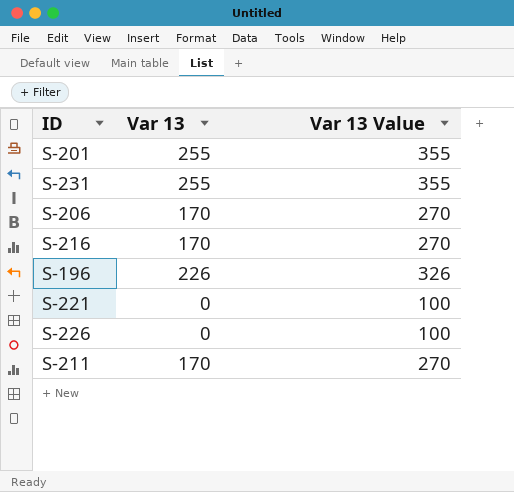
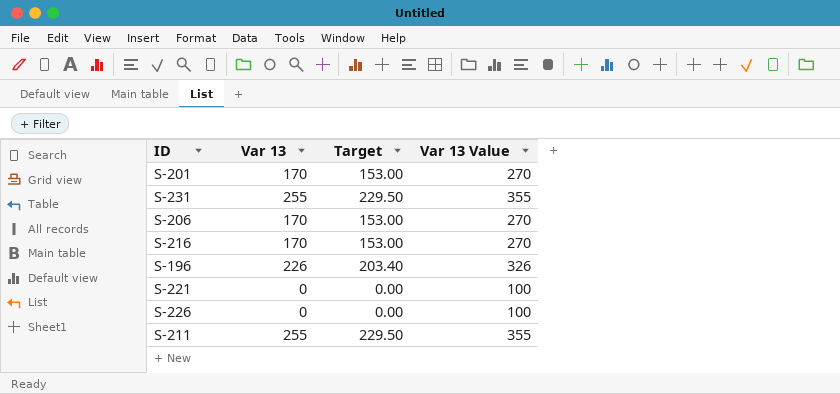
column Target | formula: none -> [Var 13] * 0.9
S-201 | Var 13: 255 -> 170
S-201 | Var 13 Value: 355 -> 270
S-211 | Var 13: 170 -> 255
S-211 | Var 13 Value: 270 -> 355

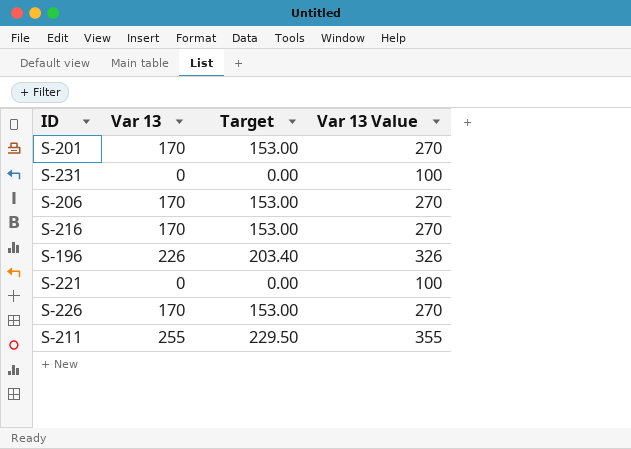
S-231 | Var 13: 255 -> 0
S-231 | Target: 229.50 -> 0.00
S-231 | Var 13 Value: 355 -> 100
S-226 | Var 13: 0 -> 170
S-226 | Target: 0.00 -> 153.00
S-226 | Var 13 Value: 100 -> 270

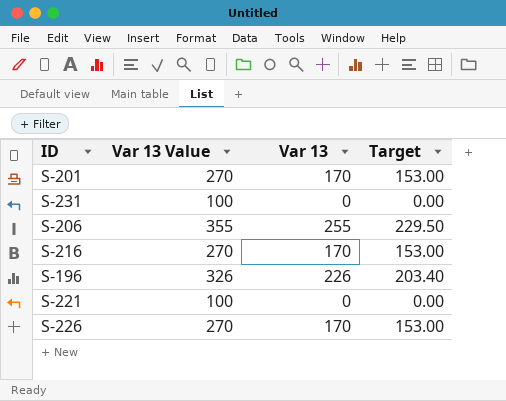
column Var 13 Value | position: 4 -> 2
row S-211: 255 | 229.50 | 355 -> none
S-206 | Var 13 Value: 270 -> 355
S-206 | Var 13: 170 -> 255
S-206 | Target: 153.00 -> 229.50

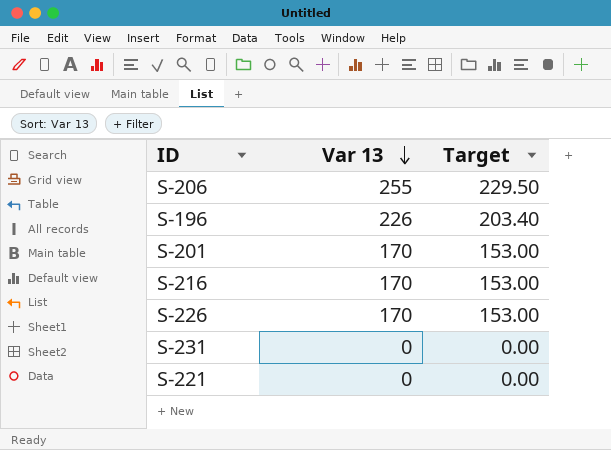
row order: none -> Var 13 descending
column Var 13 Value | formula: [Var 13] + 100 -> none

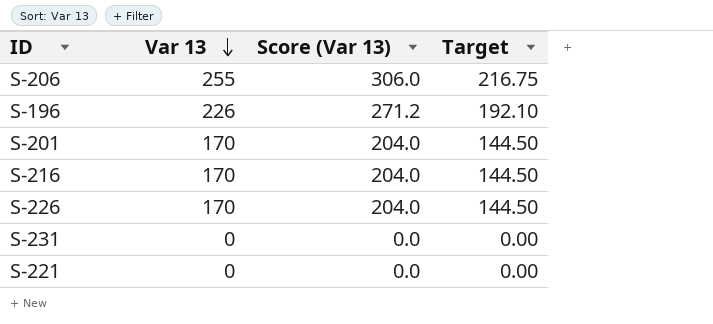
column Score (Var 13) | formula: none -> [Var 13] * 1.2
column Target | formula: [Var 13] * 0.9 -> [Var 13] * 0.85

